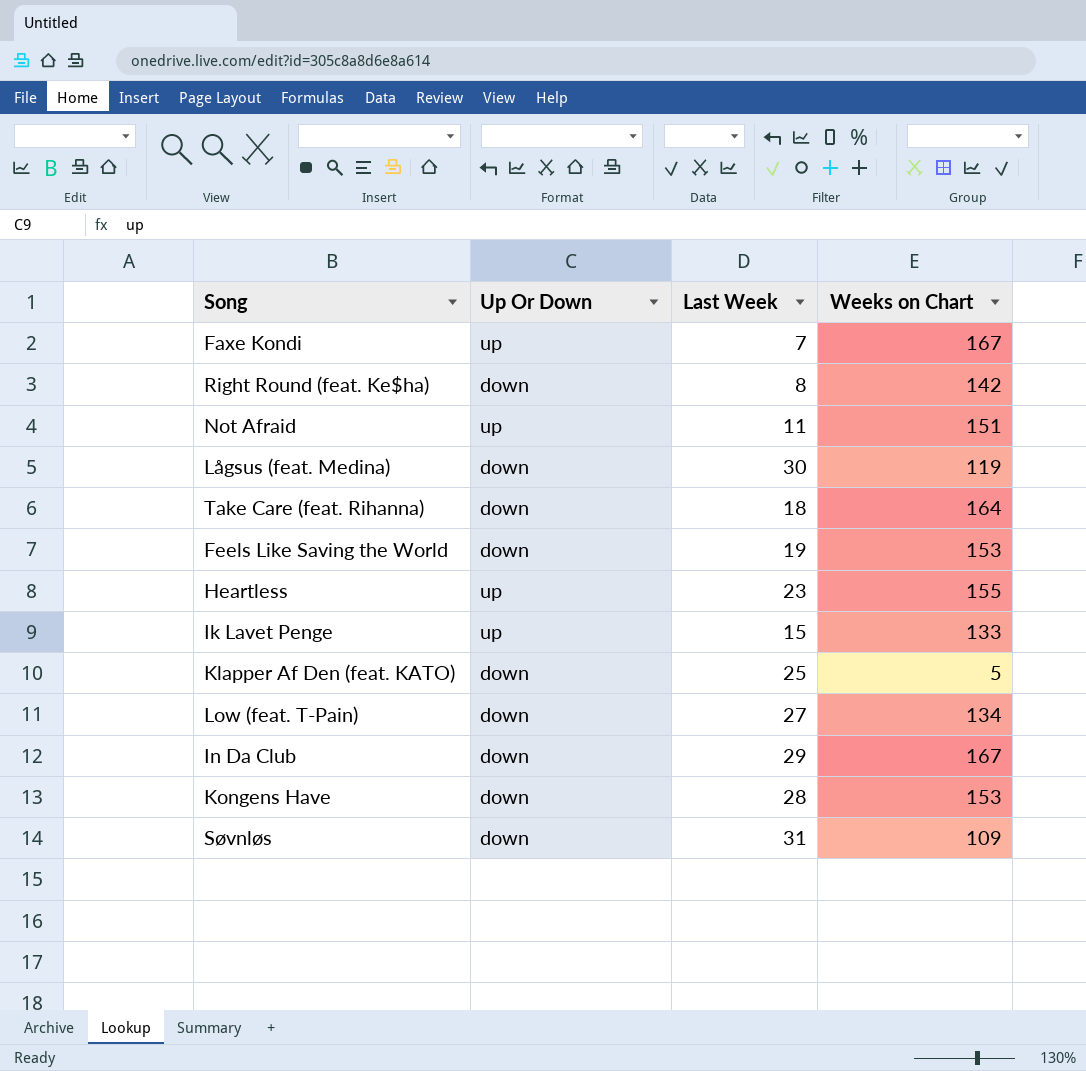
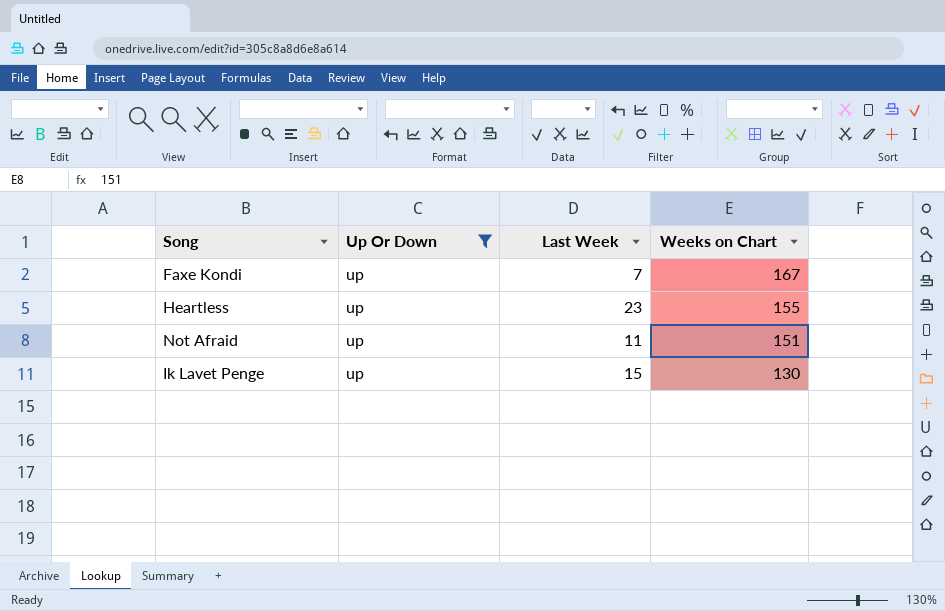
filter: none -> Up Or Down = up
row order: none -> Weeks on Chart descending
Ik Lavet Penge | Weeks on Chart: 133 -> 130

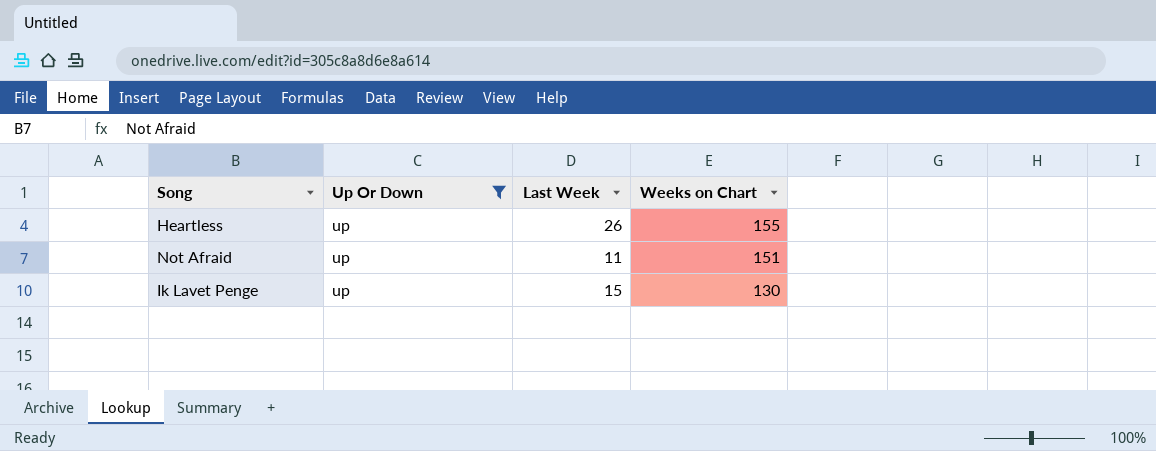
row Faxe Kondi: up | 7 | 167 -> none
Heartless | Last Week: 23 -> 26

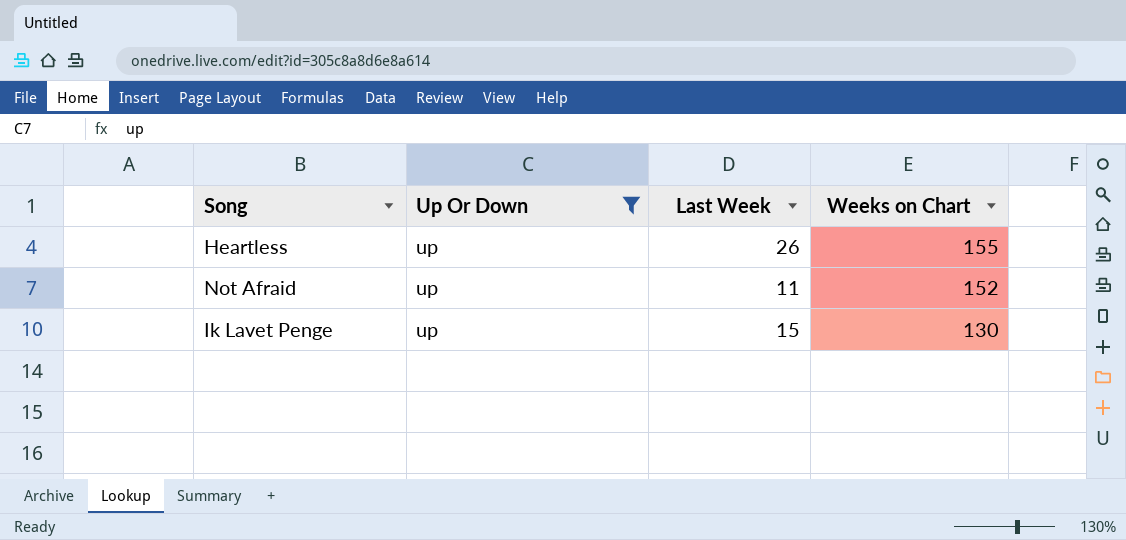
Not Afraid | Weeks on Chart: 151 -> 152

